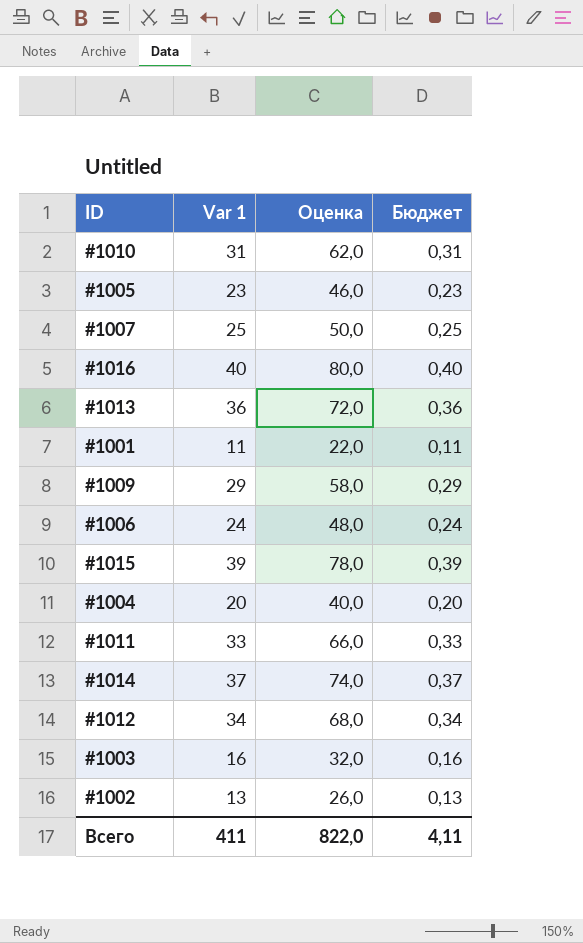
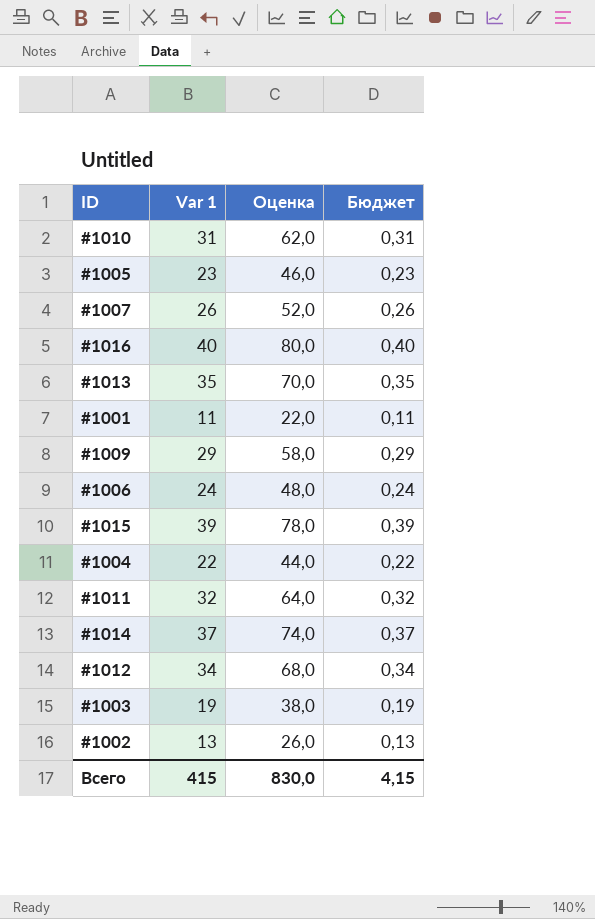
#1007 | Var 1: 25 -> 26
#1007 | Оценка: 50,0 -> 52,0
#1007 | Бюджет: 0,25 -> 0,26
#1013 | Var 1: 36 -> 35
#1013 | Оценка: 72,0 -> 70,0
#1013 | Бюджет: 0,36 -> 0,35
#1004 | Var 1: 20 -> 22
#1004 | Оценка: 40,0 -> 44,0
#1004 | Бюджет: 0,20 -> 0,22
#1011 | Var 1: 33 -> 32
#1011 | Оценка: 66,0 -> 64,0
#1011 | Бюджет: 0,33 -> 0,32
#1003 | Var 1: 16 -> 19
#1003 | Оценка: 32,0 -> 38,0
#1003 | Бюджет: 0,16 -> 0,19
Всего | Var 1: 411 -> 415
Всего | Оценка: 822,0 -> 830,0
Всего | Бюджет: 4,11 -> 4,15

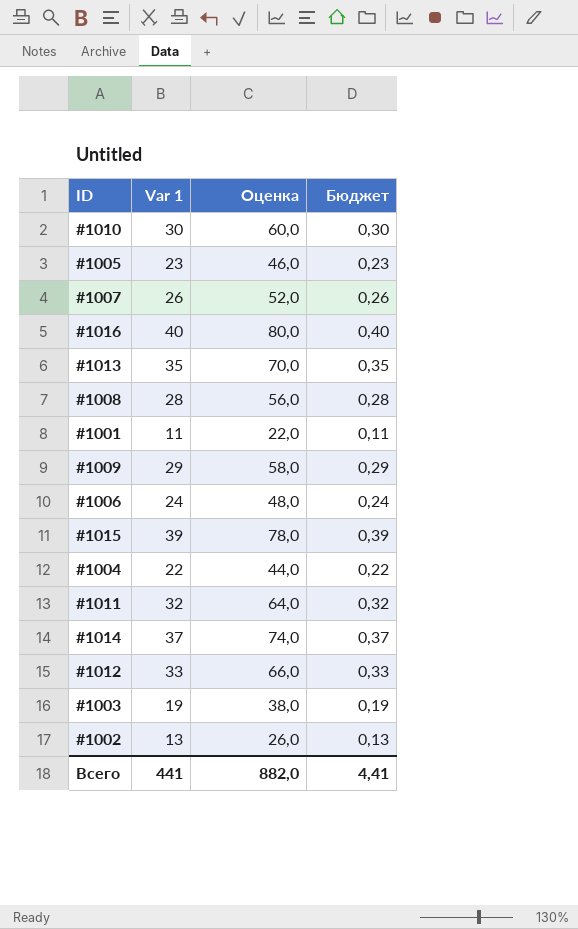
#1010 | Var 1: 31 -> 30
#1010 | Оценка: 62,0 -> 60,0
#1010 | Бюджет: 0,31 -> 0,30
row #1008: none -> 28 | 56,0 | 0,28
#1012 | Var 1: 34 -> 33
#1012 | Оценка: 68,0 -> 66,0
#1012 | Бюджет: 0,34 -> 0,33
Всего | Var 1: 415 -> 441
Всего | Оценка: 830,0 -> 882,0
Всего | Бюджет: 4,15 -> 4,41

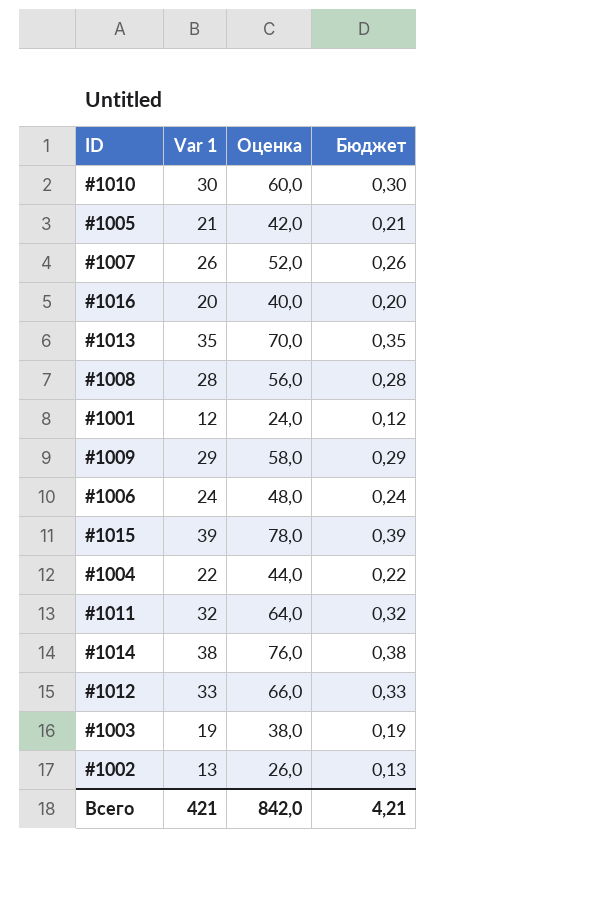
#1005 | Var 1: 23 -> 21
#1005 | Оценка: 46,0 -> 42,0
#1005 | Бюджет: 0,23 -> 0,21
#1016 | Var 1: 40 -> 20
#1016 | Оценка: 80,0 -> 40,0
#1016 | Бюджет: 0,40 -> 0,20
#1001 | Var 1: 11 -> 12
#1001 | Оценка: 22,0 -> 24,0
#1001 | Бюджет: 0,11 -> 0,12
#1014 | Var 1: 37 -> 38
#1014 | Оценка: 74,0 -> 76,0
#1014 | Бюджет: 0,37 -> 0,38
Всего | Var 1: 441 -> 421
Всего | Оценка: 882,0 -> 842,0
Всего | Бюджет: 4,41 -> 4,21

